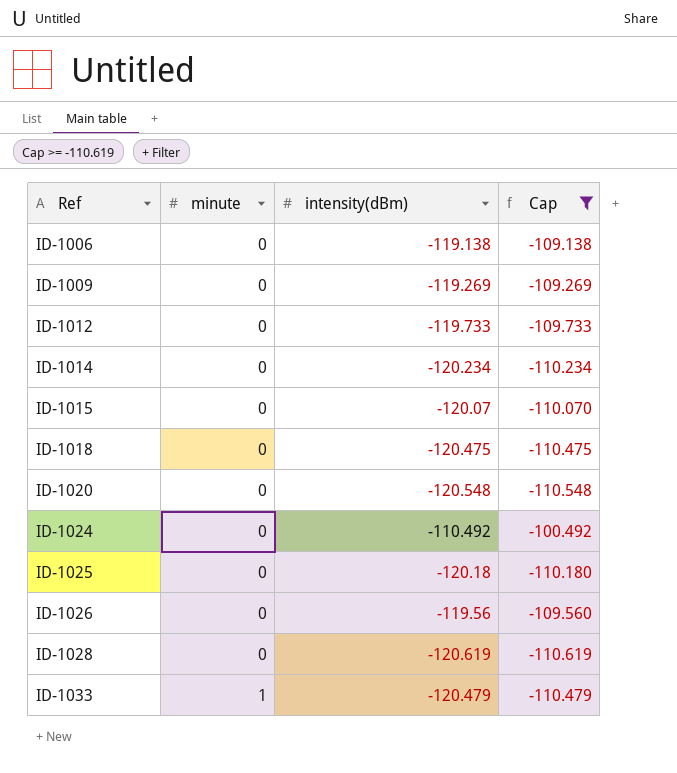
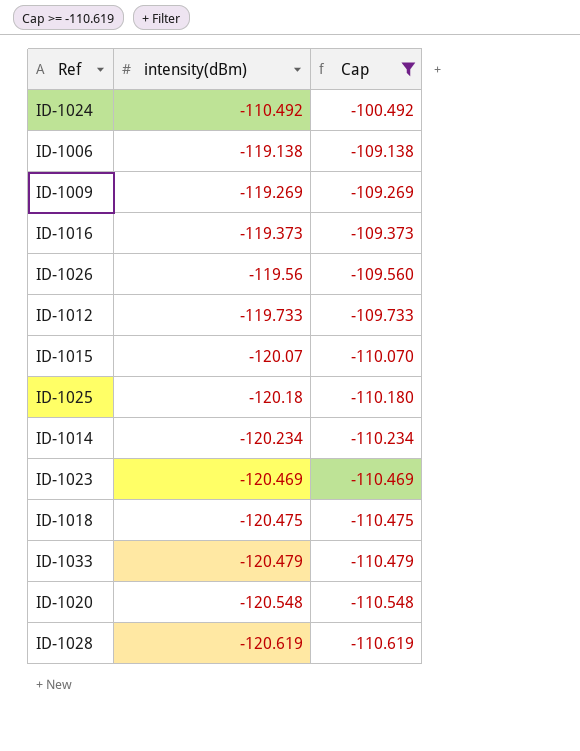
row order: Ref ascending -> intensity(dBm) descending
column minute | position: 2 -> none
row ID-1016: none -> -119.373 | -109.373
row ID-1023: none -> -120.469 | -110.469

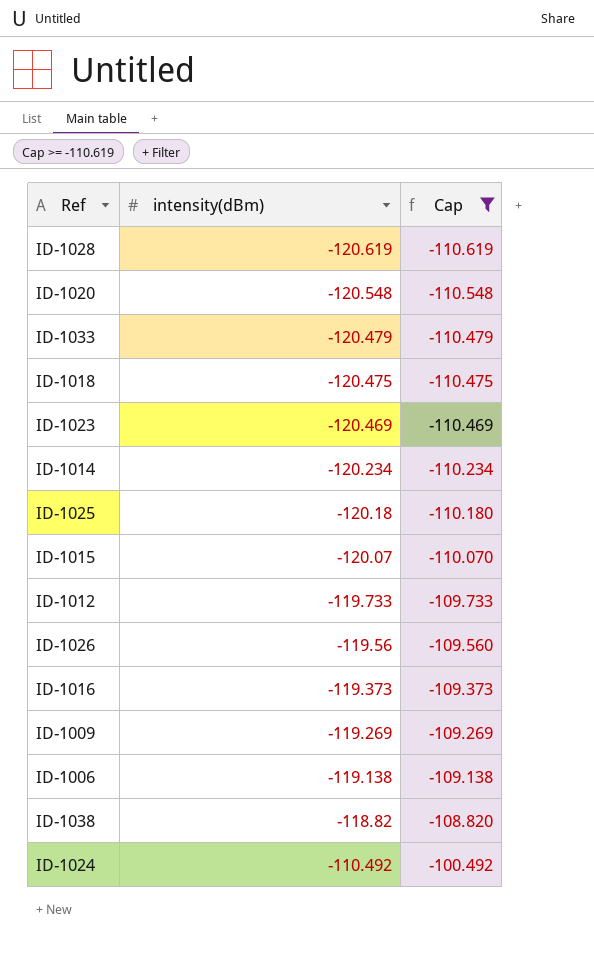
row order: intensity(dBm) descending -> intensity(dBm) ascending
row ID-1038: none -> -118.82 | -108.820

